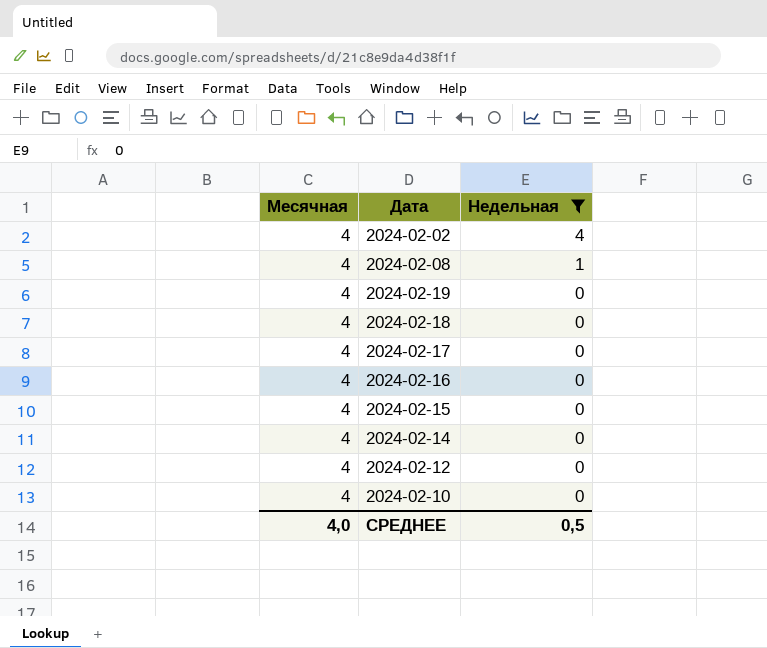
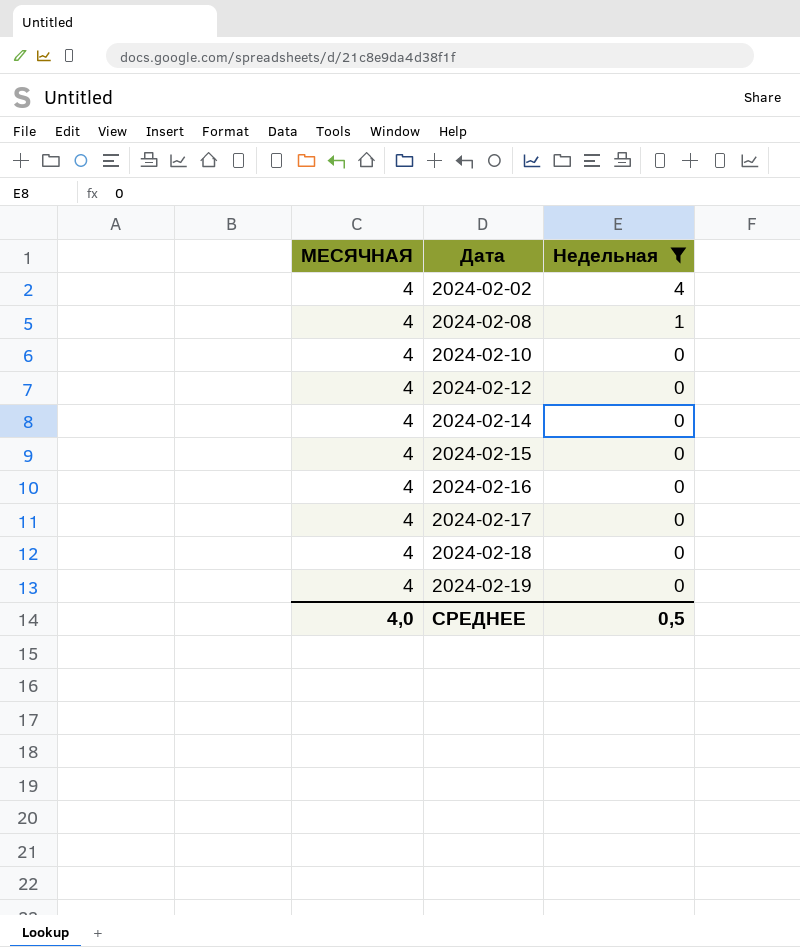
row order: Недельная descending -> Дата ascending
column name: Месячная -> МЕСЯЧНАЯ

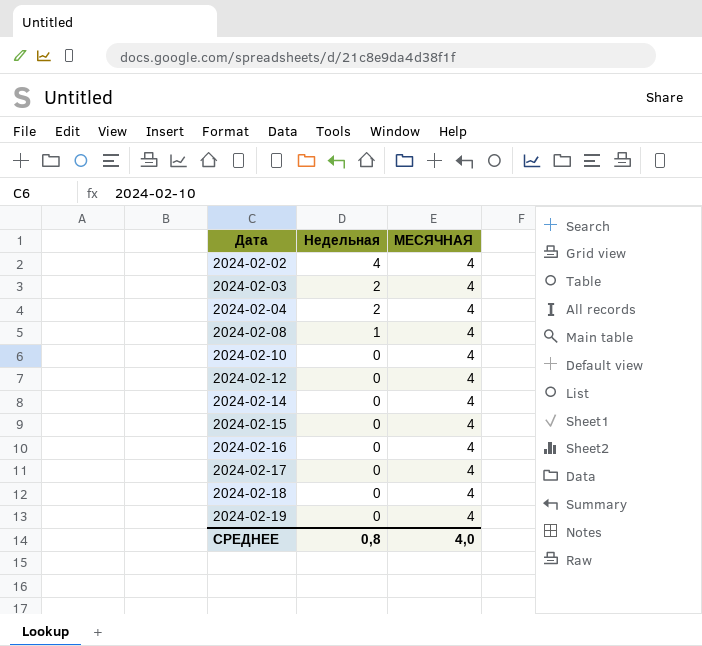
filter: Недельная != 2 -> none
column МЕСЯЧНАЯ | position: 1 -> 3
СРЕДНЕЕ | Недельная: 0,5 -> 0,8

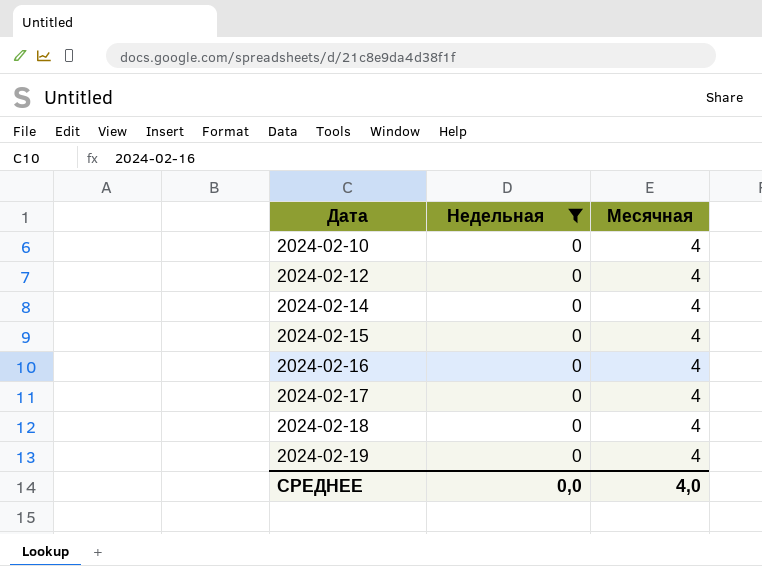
filter: none -> Недельная = 0
column name: МЕСЯЧНАЯ -> Месячная
СРЕДНЕЕ | Недельная: 0,8 -> 0,0

